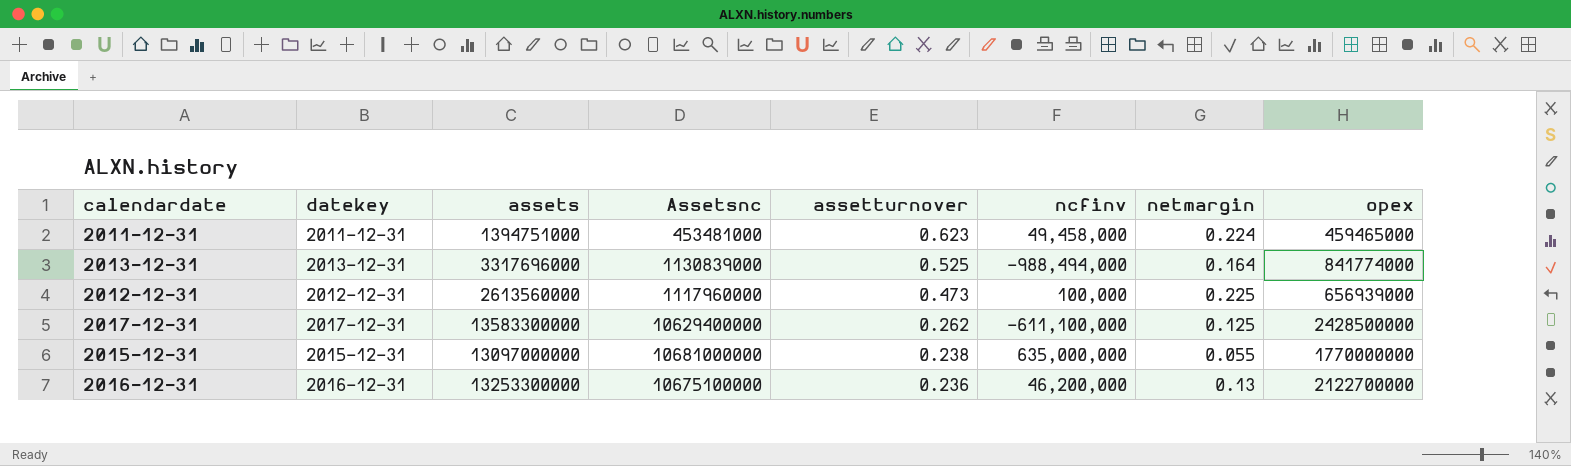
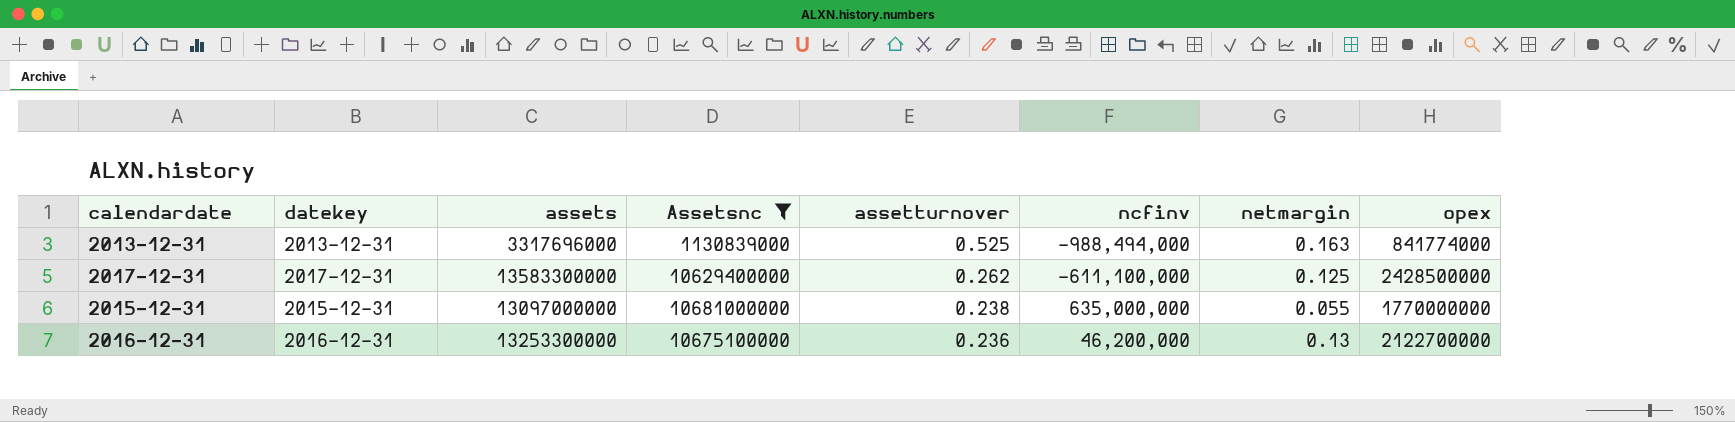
filter: none -> Assetsnc >= 1130839000
2013-12-31 | netmargin: 0.164 -> 0.163

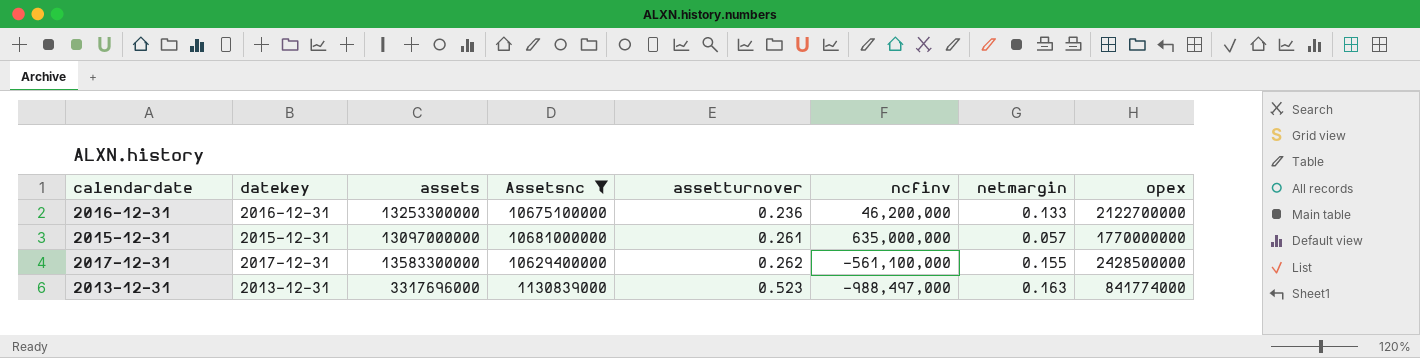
row order: assetturnover descending -> assetturnover ascending
2016-12-31 | netmargin: 0.13 -> 0.133
2015-12-31 | assetturnover: 0.238 -> 0.261
2015-12-31 | netmargin: 0.055 -> 0.057
2017-12-31 | ncfinv: -611,100,000 -> -561,100,000
2017-12-31 | netmargin: 0.125 -> 0.155
2013-12-31 | assetturnover: 0.525 -> 0.523
2013-12-31 | ncfinv: -988,494,000 -> -988,497,000

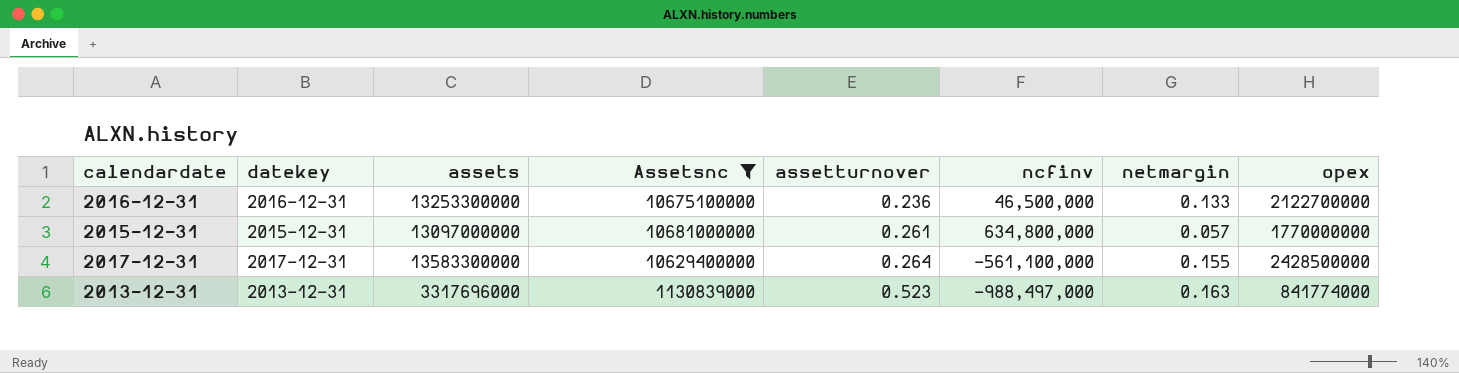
2016-12-31 | ncfinv: 46,200,000 -> 46,500,000
2015-12-31 | ncfinv: 635,000,000 -> 634,800,000
2017-12-31 | assetturnover: 0.262 -> 0.264

